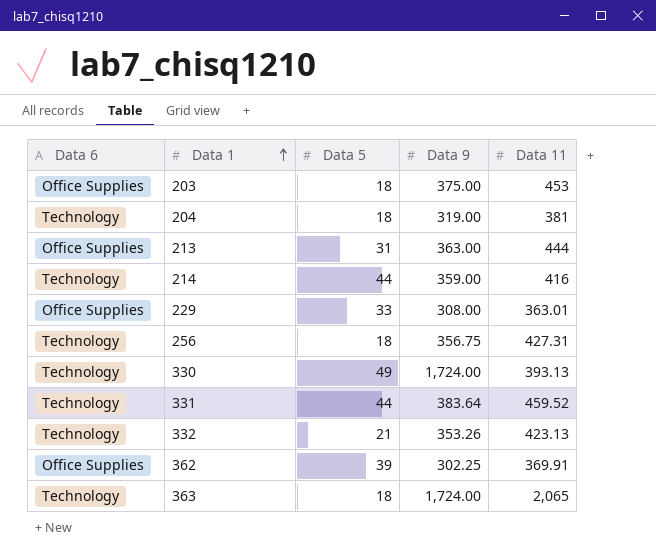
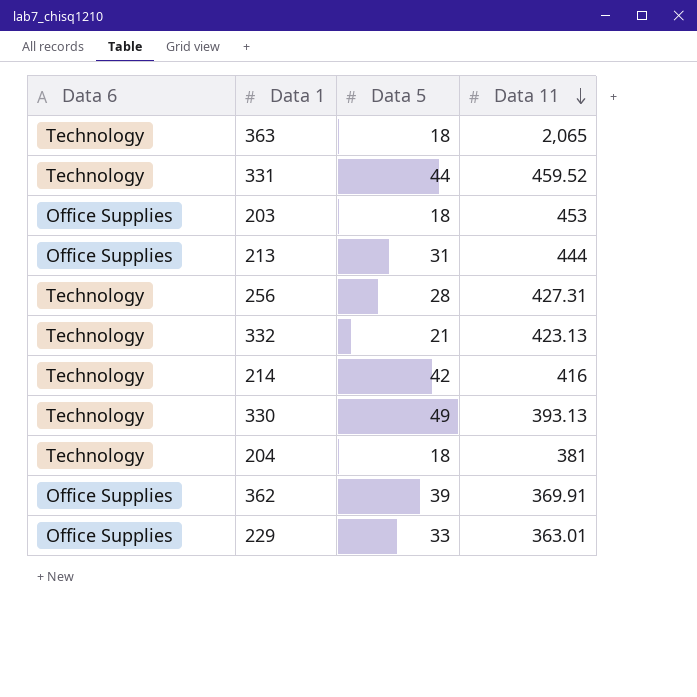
row order: Data 1 ascending -> Data 11 descending
column Data 9 | position: 4 -> none
256 | Data 5: 18 -> 28
214 | Data 5: 44 -> 42

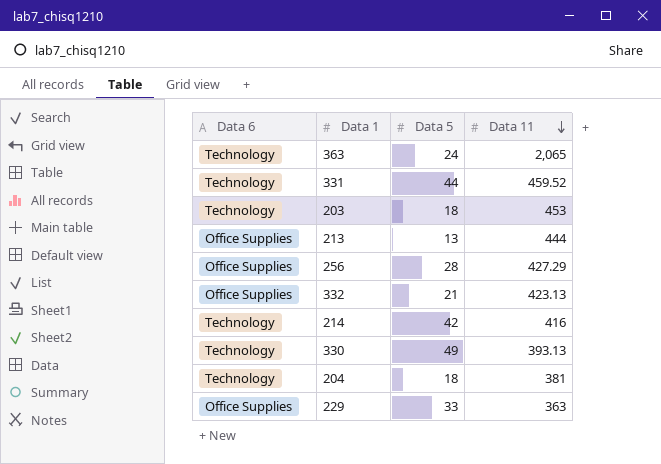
row 362: Office Supplies | 39 | 369.91 -> none
363 | Data 5: 18 -> 24
203 | Data 6: Office Supplies -> Technology
213 | Data 5: 31 -> 13
256 | Data 6: Technology -> Office Supplies
256 | Data 11: 427.31 -> 427.29
332 | Data 6: Technology -> Office Supplies
229 | Data 11: 363.01 -> 363

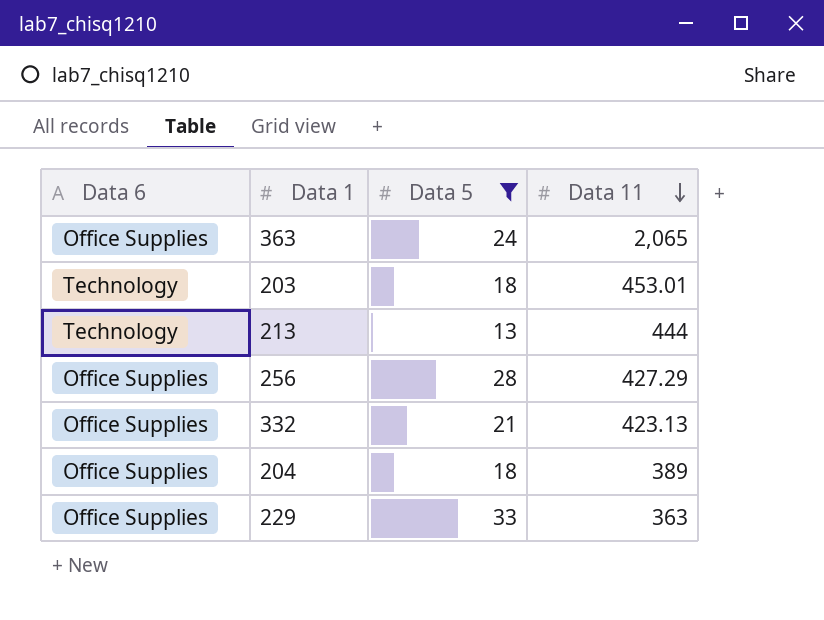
filter: none -> Data 5 <= 33
363 | Data 6: Technology -> Office Supplies
203 | Data 11: 453 -> 453.01
213 | Data 6: Office Supplies -> Technology
204 | Data 6: Technology -> Office Supplies
204 | Data 11: 381 -> 389

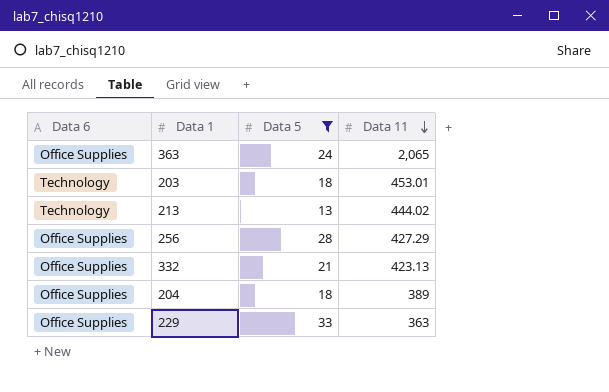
213 | Data 11: 444 -> 444.02

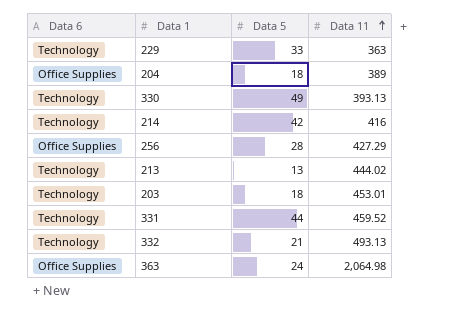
filter: Data 5 <= 33 -> none
row order: Data 11 descending -> Data 11 ascending
229 | Data 6: Office Supplies -> Technology
332 | Data 6: Office Supplies -> Technology
332 | Data 11: 423.13 -> 493.13
363 | Data 11: 2,065 -> 2,064.98

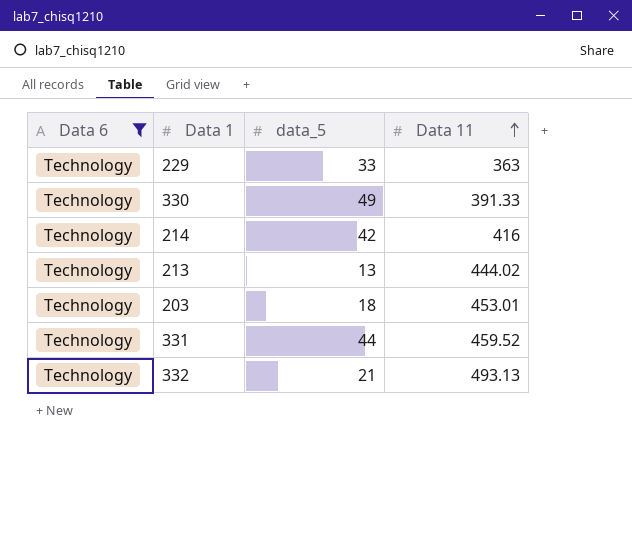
filter: none -> Data 6 = Technology
column name: Data 5 -> data_5
330 | Data 11: 393.13 -> 391.33

